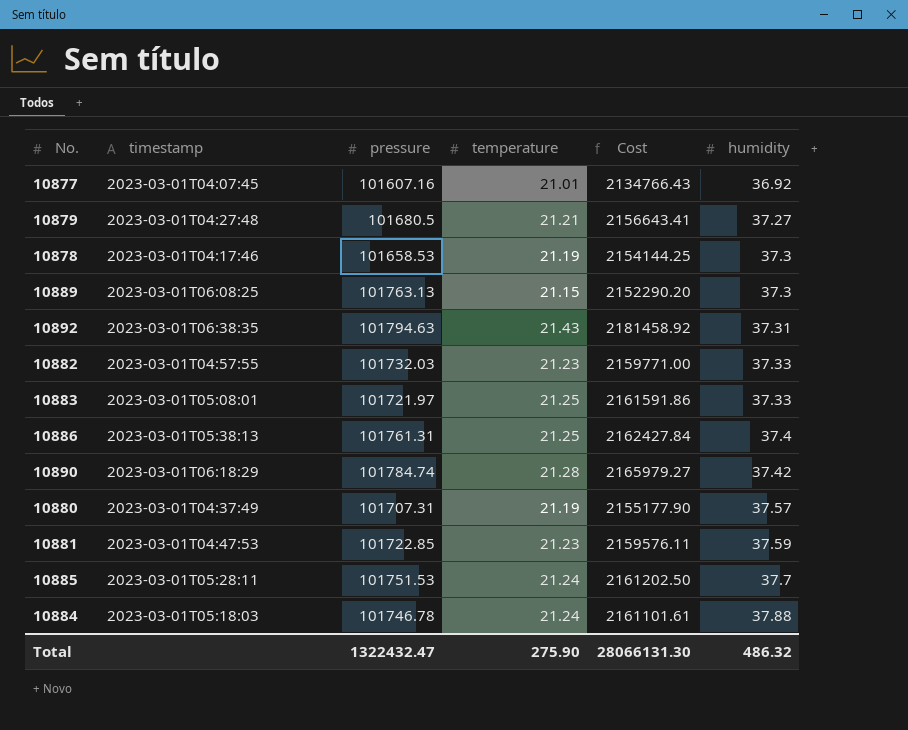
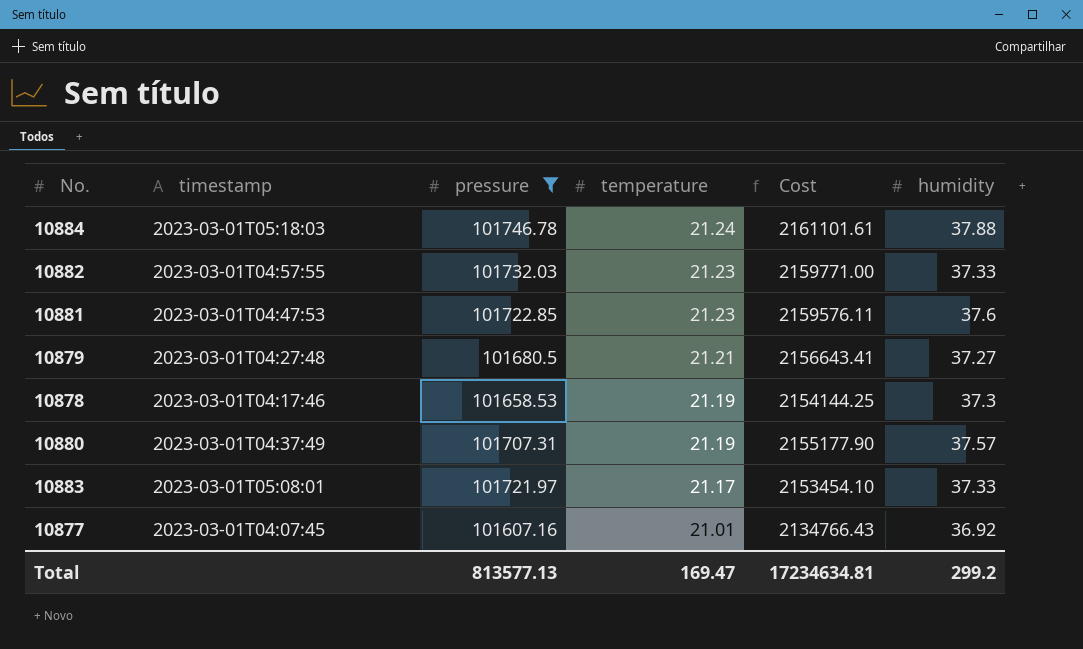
filter: none -> pressure <= 101746.78
row order: humidity ascending -> temperature descending
10881 | humidity: 37.59 -> 37.6
10883 | temperature: 21.25 -> 21.17
10883 | Cost: 2161591.86 -> 2153454.10
Total | pressure: 1322432.47 -> 813577.13
Total | temperature: 275.90 -> 169.47
Total | Cost: 28066131.30 -> 17234634.81
Total | humidity: 486.32 -> 299.2

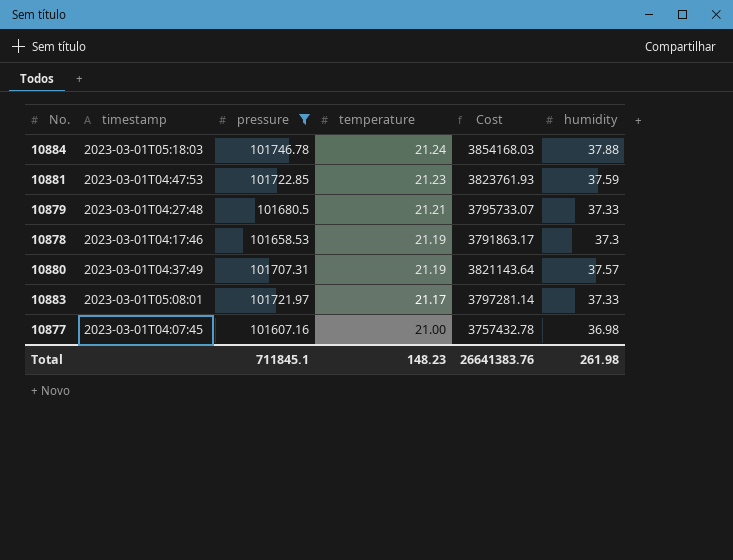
column Cost | formula: [pressure] * [temperature] -> [pressure] * [humidity]
row 10882: 2023-03-01T04:57:55 | 101732.03 | 21.23 | 2159771.00 | 37.33 -> none
10881 | humidity: 37.6 -> 37.59
10879 | humidity: 37.27 -> 37.33
10877 | temperature: 21.01 -> 21.00
10877 | humidity: 36.92 -> 36.98
Total | pressure: 813577.13 -> 711845.1
Total | temperature: 169.47 -> 148.23
Total | Cost: 17234634.81 -> 26641383.76
Total | humidity: 299.2 -> 261.98

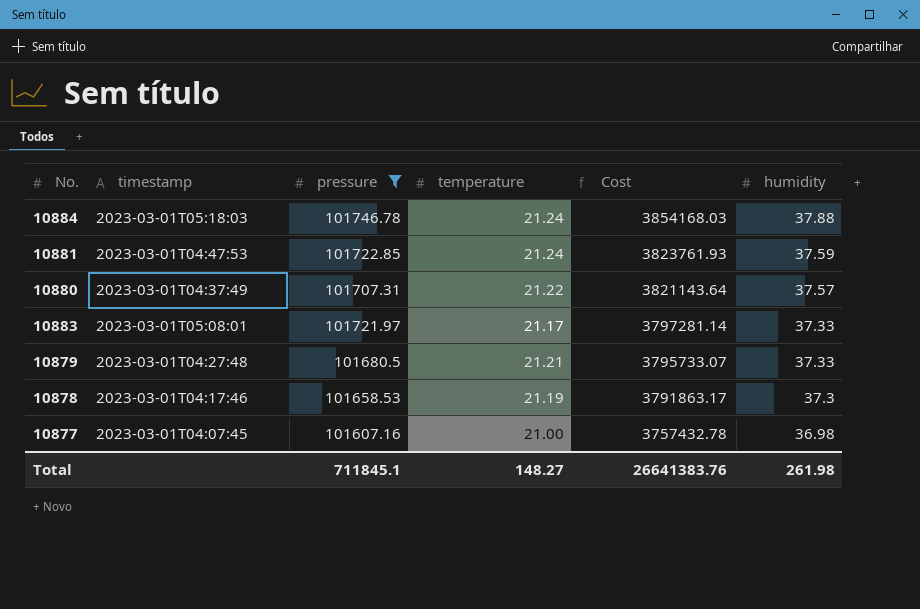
row order: temperature descending -> Cost descending
10881 | temperature: 21.23 -> 21.24
10880 | temperature: 21.19 -> 21.22
Total | temperature: 148.23 -> 148.27

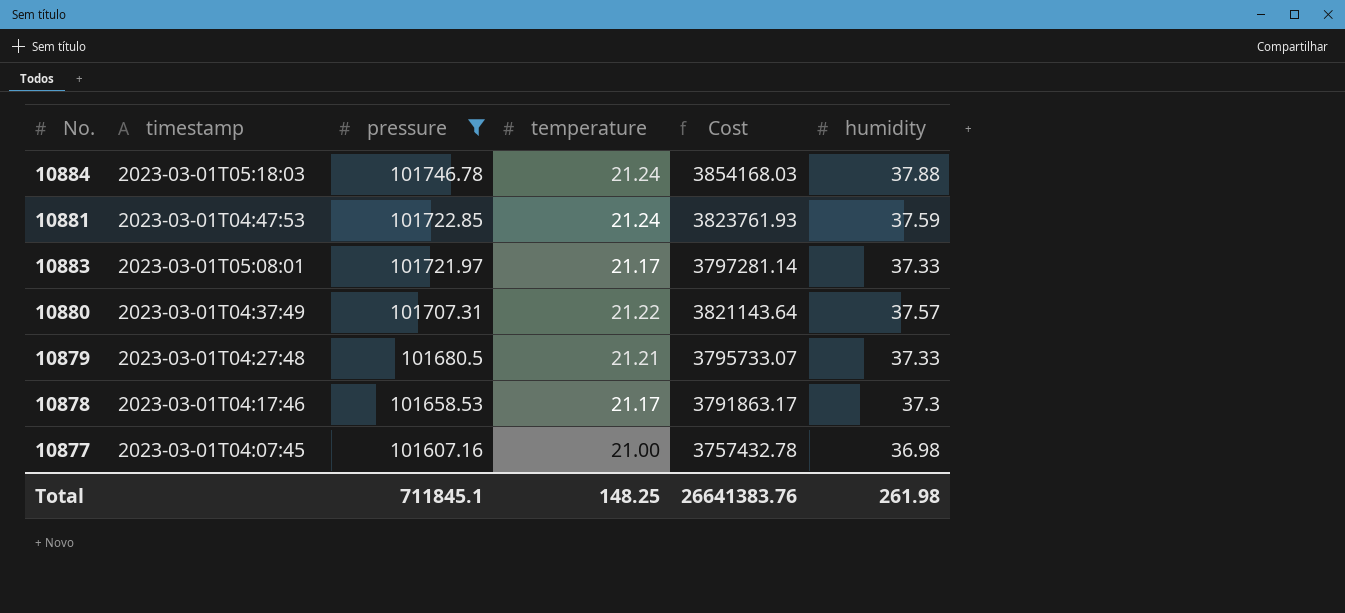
row order: Cost descending -> pressure descending
10878 | temperature: 21.19 -> 21.17
Total | temperature: 148.27 -> 148.25

